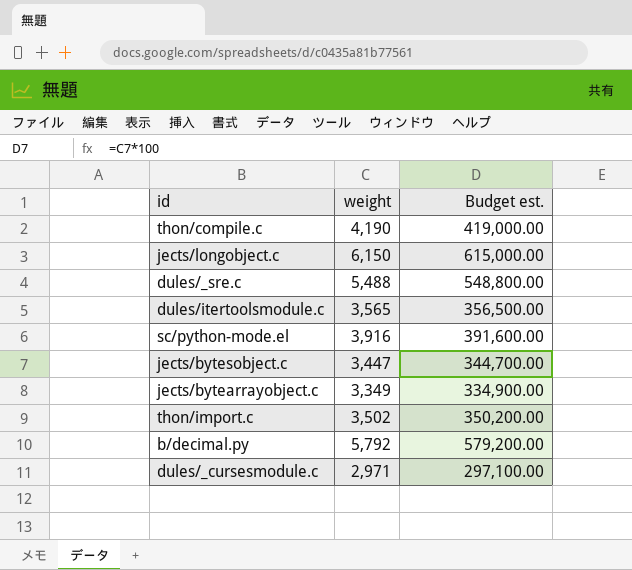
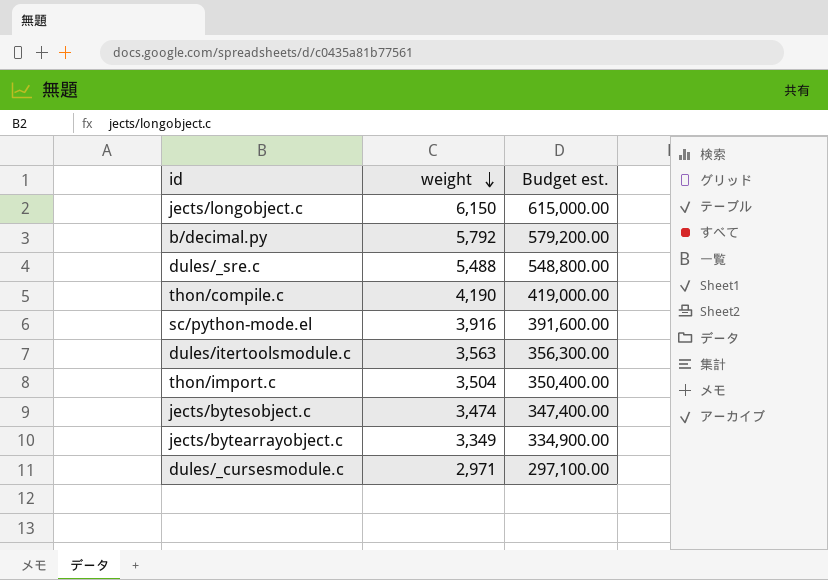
row order: none -> weight descending
dules/itertoolsmodule.c | weight: 3,565 -> 3,563
dules/itertoolsmodule.c | Budget est.: 356,500.00 -> 356,300.00
thon/import.c | weight: 3,502 -> 3,504
thon/import.c | Budget est.: 350,200.00 -> 350,400.00
jects/bytesobject.c | weight: 3,447 -> 3,474
jects/bytesobject.c | Budget est.: 344,700.00 -> 347,400.00

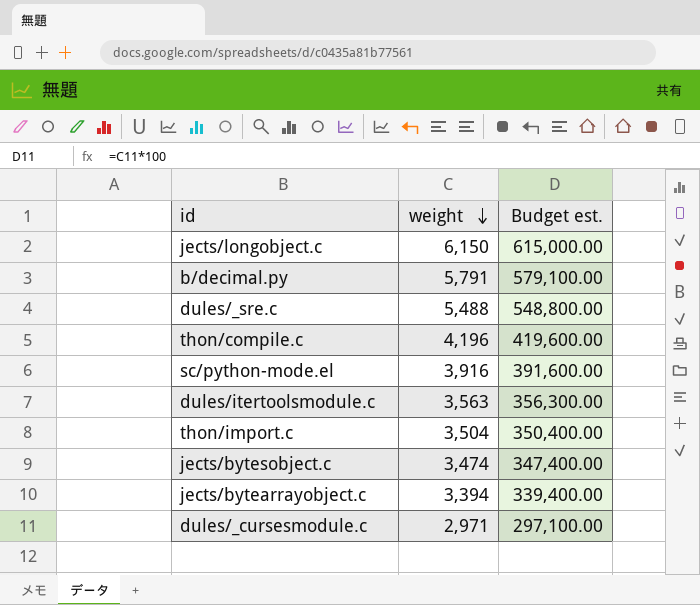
b/decimal.py | weight: 5,792 -> 5,791
b/decimal.py | Budget est.: 579,200.00 -> 579,100.00
thon/compile.c | weight: 4,190 -> 4,196
thon/compile.c | Budget est.: 419,000.00 -> 419,600.00
jects/bytearrayobject.c | weight: 3,349 -> 3,394
jects/bytearrayobject.c | Budget est.: 334,900.00 -> 339,400.00

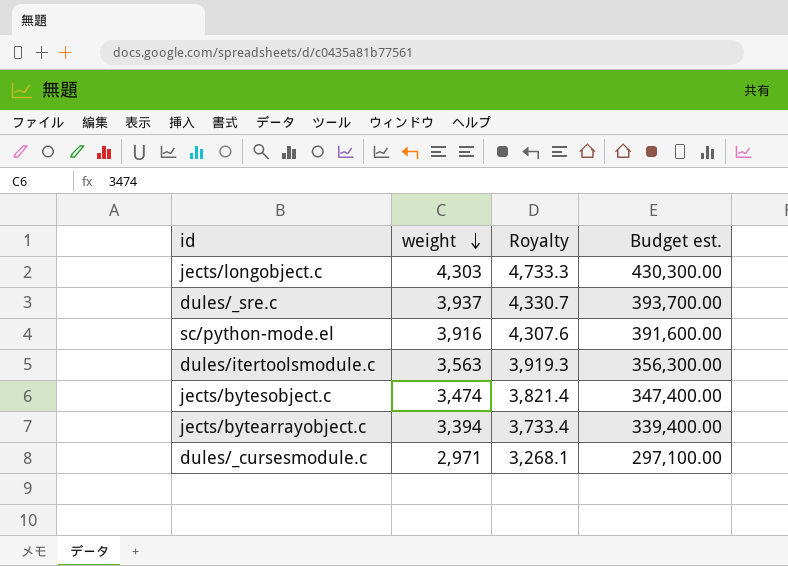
column Royalty | formula: none -> [weight] * 1.1
row b/decimal.py: 5,791 | 579,100.00 -> none
row thon/compile.c: 4,196 | 419,600.00 -> none
row thon/import.c: 3,504 | 350,400.00 -> none
jects/longobject.c | weight: 6,150 -> 4,303
jects/longobject.c | Budget est.: 615,000.00 -> 430,300.00
dules/_sre.c | weight: 5,488 -> 3,937
dules/_sre.c | Budget est.: 548,800.00 -> 393,700.00

